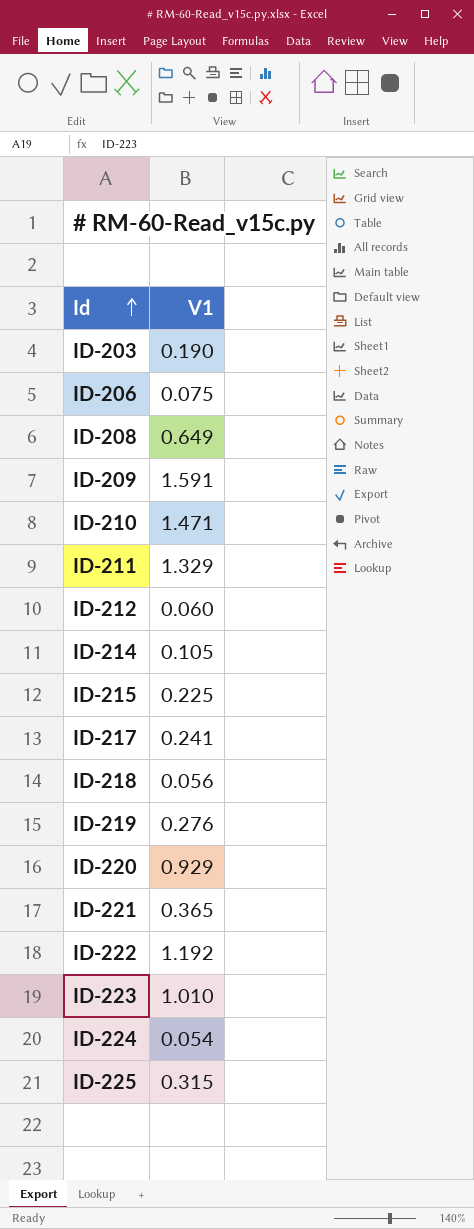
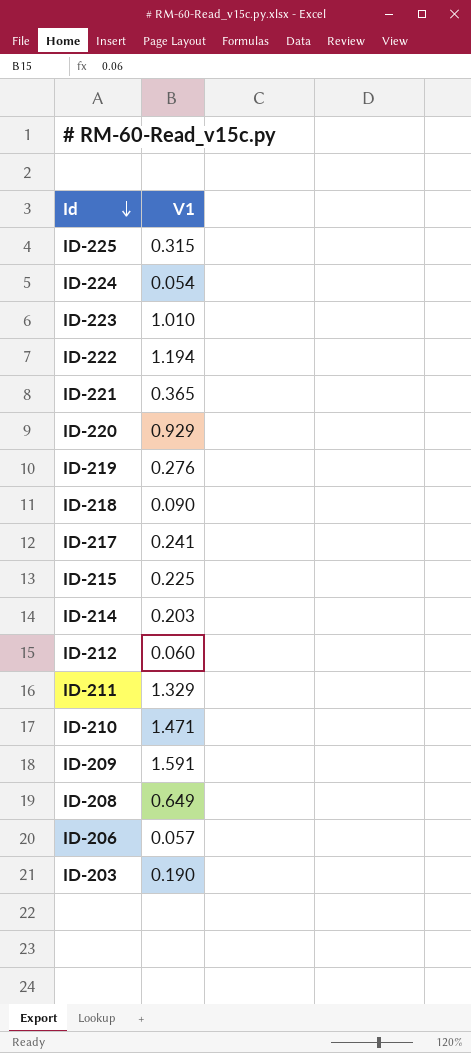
row order: Id ascending -> Id descending
ID-222 | V1: 1.192 -> 1.194
ID-218 | V1: 0.056 -> 0.090
ID-214 | V1: 0.105 -> 0.203
ID-206 | V1: 0.075 -> 0.057

